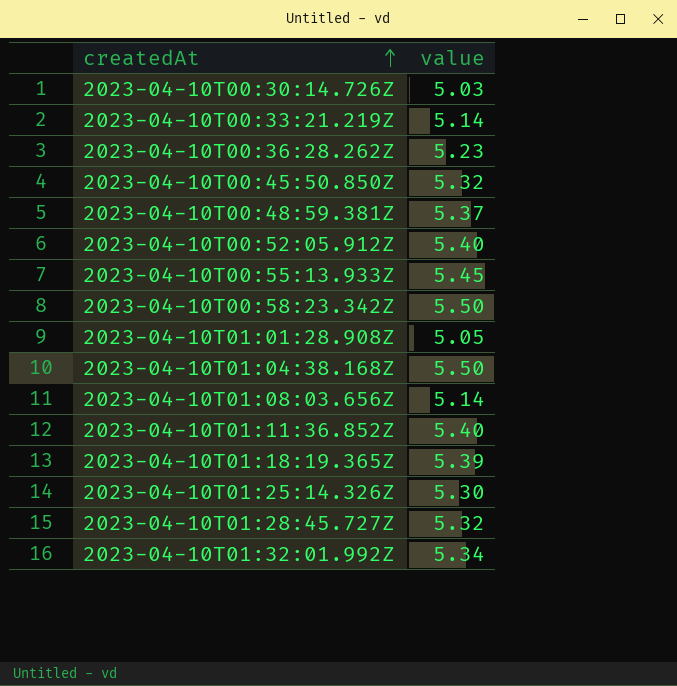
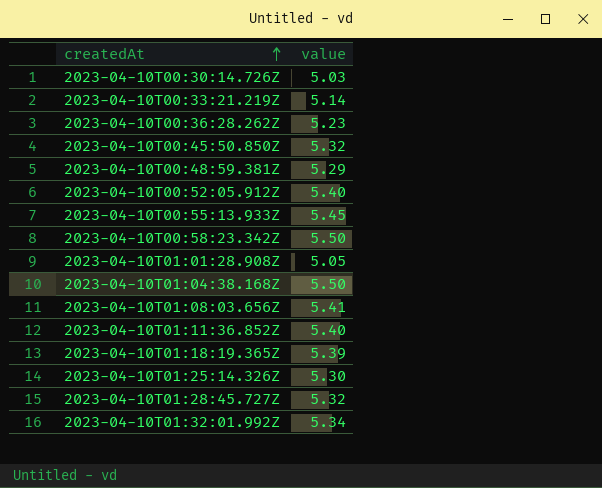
2023-04-10T00:48:59.381Z | value: 5.37 -> 5.29
2023-04-10T01:08:03.656Z | value: 5.14 -> 5.41

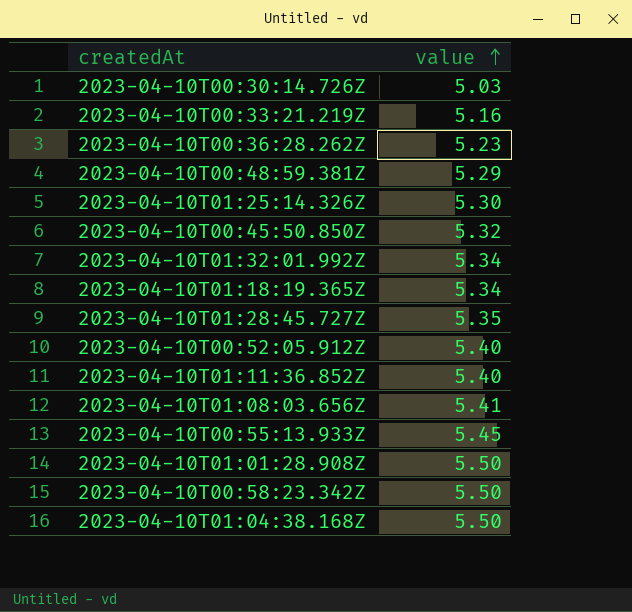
row order: createdAt ascending -> value ascending
2023-04-10T00:33:21.219Z | value: 5.14 -> 5.16
2023-04-10T01:18:19.365Z | value: 5.39 -> 5.34
2023-04-10T01:28:45.727Z | value: 5.32 -> 5.35
2023-04-10T01:01:28.908Z | value: 5.05 -> 5.50

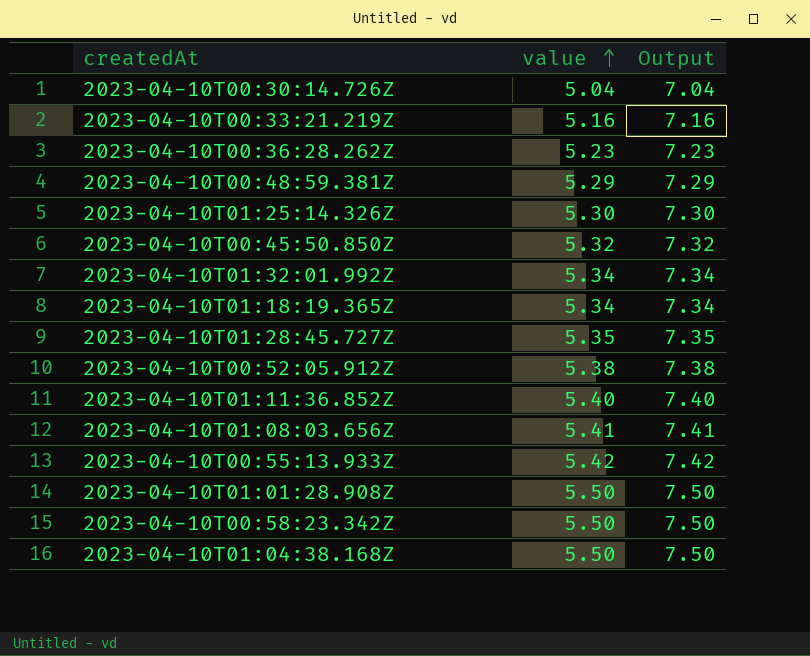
column Output | formula: none -> [value] + 2
2023-04-10T00:30:14.726Z | value: 5.03 -> 5.04
2023-04-10T00:52:05.912Z | value: 5.40 -> 5.38
2023-04-10T00:55:13.933Z | value: 5.45 -> 5.42

